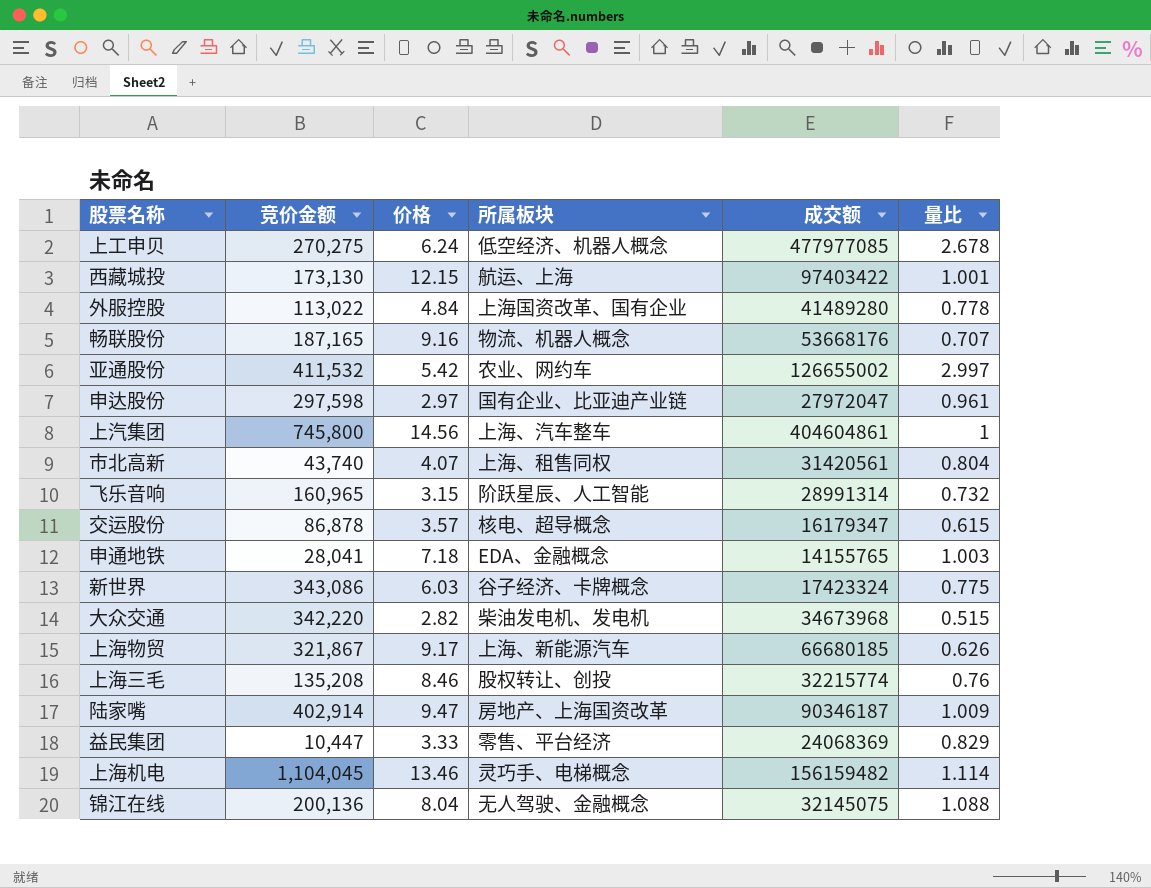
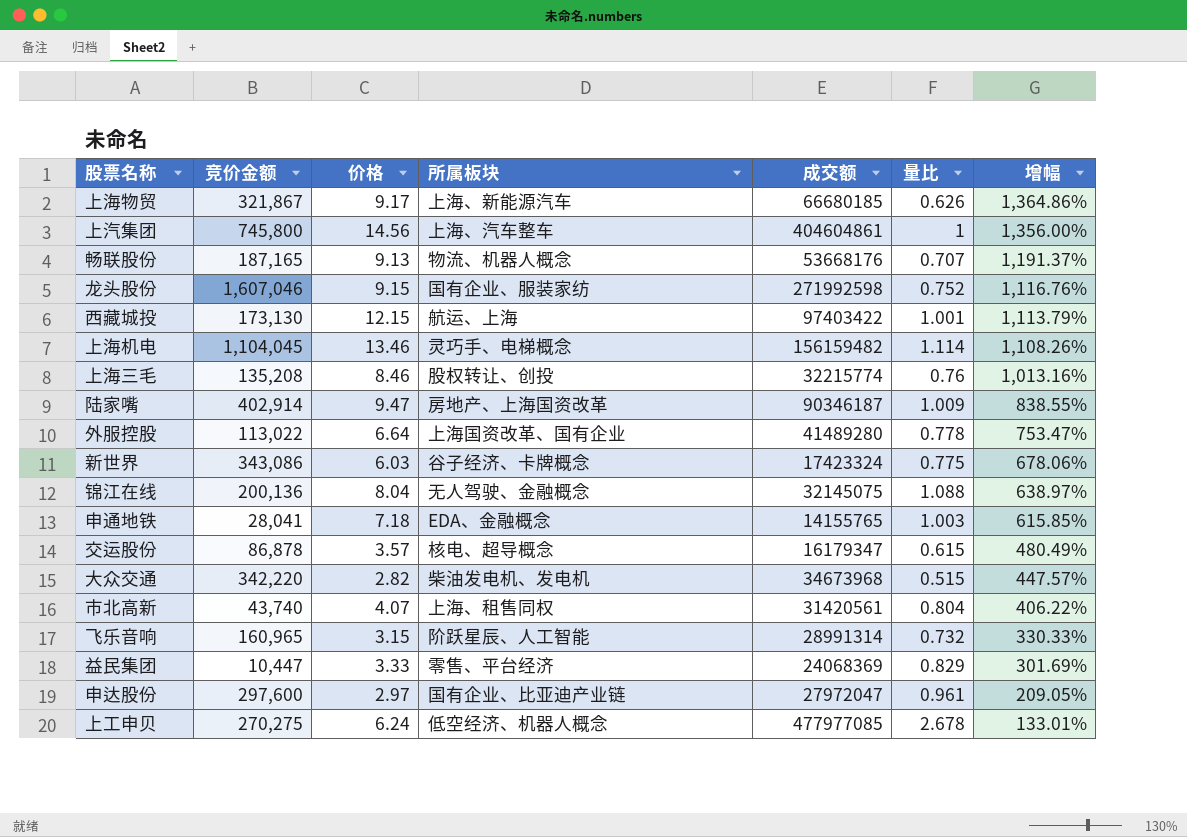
row order: none -> 增幅 descending
column 增幅 | formula: none -> ([价格] - [量比]) / [量比]
row 亚通股份: 411,532 | 5.42 | 农业、网约车 | 126655002 | 2.997 -> none
畅联股份 | 价格: 9.16 -> 9.13
row 龙头股份: none -> 1,607,046 | 9.15 | 国有企业、服装家纺 | 271992598 | 0.752 | 1,116.76%
外服控股 | 价格: 4.84 -> 6.64
申达股份 | 竞价金额: 297,598 -> 297,600

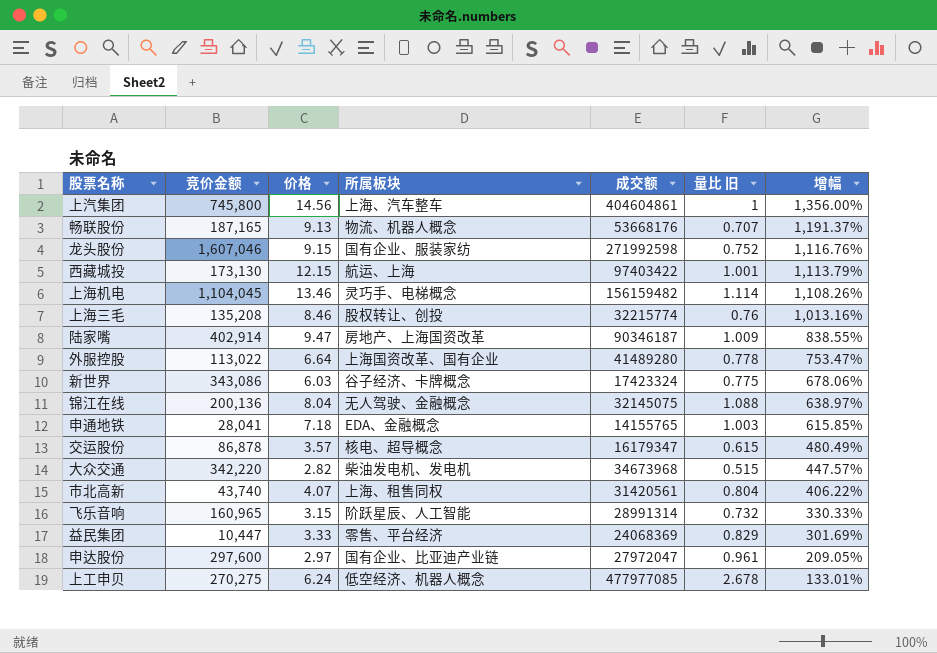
column name: 量比 -> 量比 旧
row 上海物贸: 321,867 | 9.17 | 上海、新能源汽车 | 66680185 | 0.626 | 1,364.86% -> none

